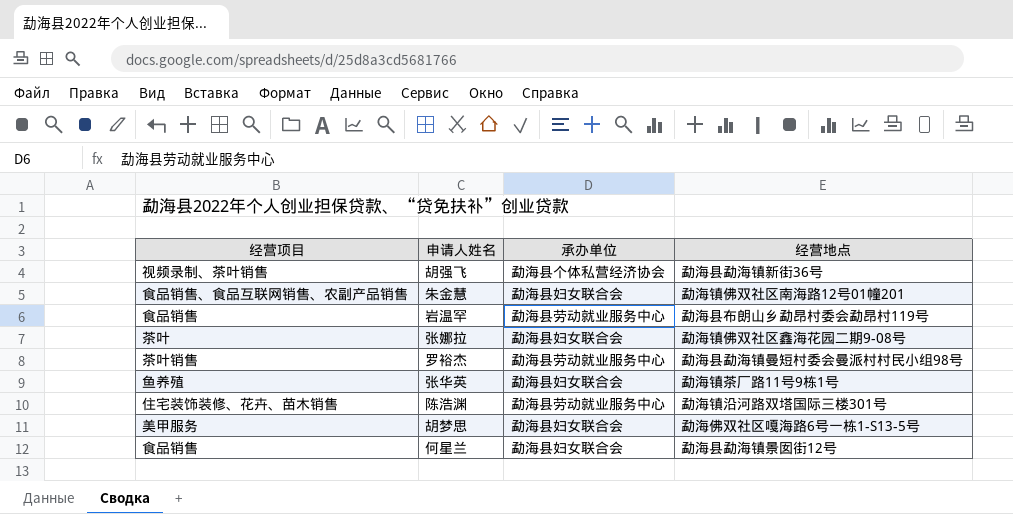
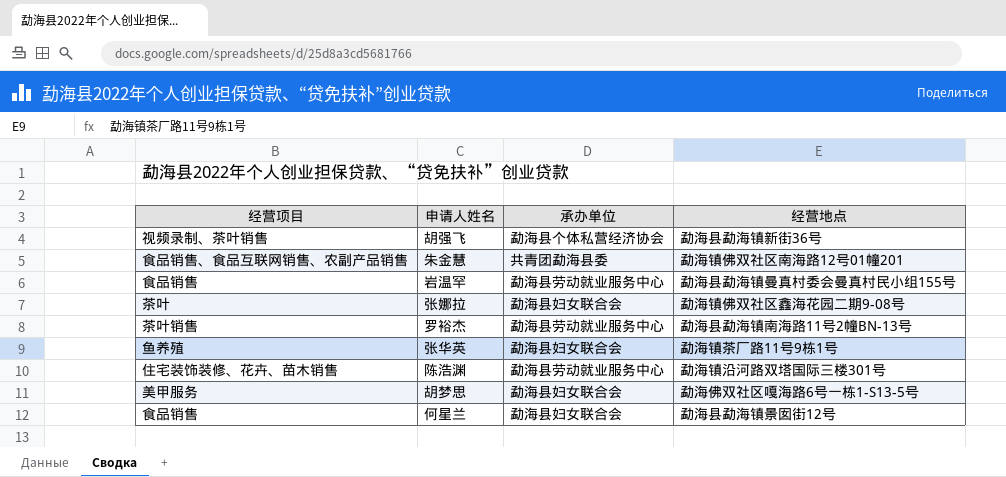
朱金慧 | 承办单位: 勐海县妇女联合会 -> 共青团勐海县委
岩温罕 | 经营地点: 勐海县布朗山乡勐昂村委会勐昂村119号 -> 勐海县勐海镇曼真村委会曼真村民小组155号
罗裕杰 | 经营地点: 勐海县勐海镇曼短村委会曼派村村民小组98号 -> 勐海县勐海镇南海路11号2幢BN-13号

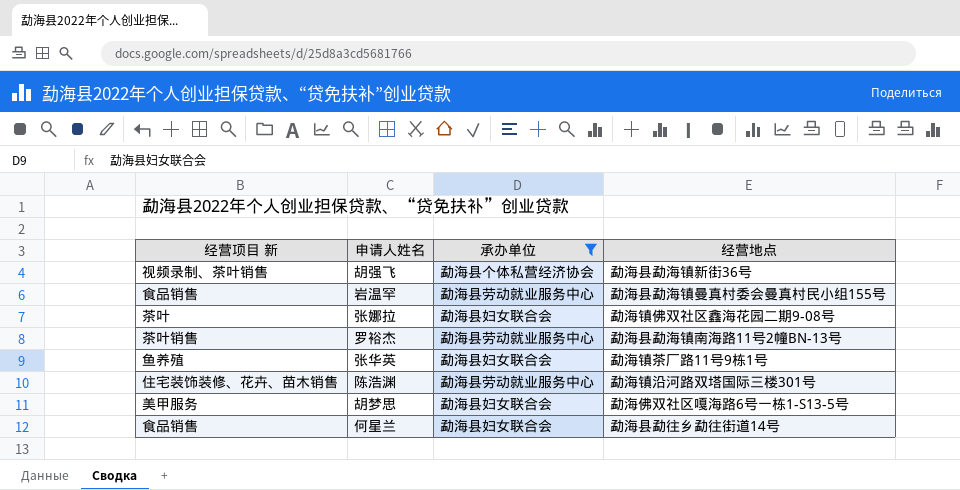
filter: none -> 承办单位 != 共青团勐海县委
column name: 经营项目 -> 经营项目 新
何星兰 | 经营地点: 勐海县勐海镇景囡街12号 -> 勐海县勐往乡勐往街道14号

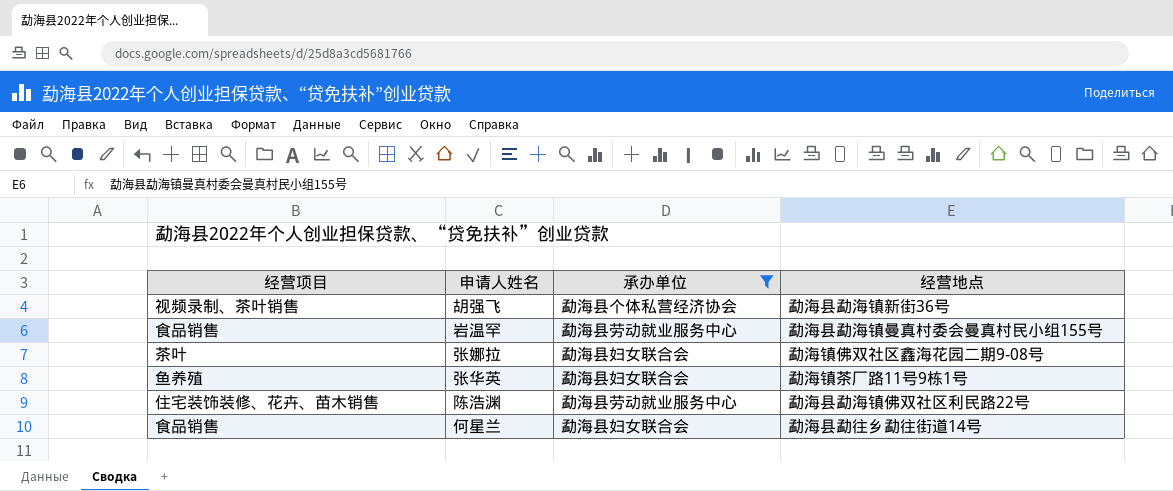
column name: 经营项目 新 -> 经营项目
row 罗裕杰: 茶叶销售 | 勐海县劳动就业服务中心 | 勐海县勐海镇南海路11号2幢BN-13号 -> none
row 胡梦思: 美甲服务 | 勐海县妇女联合会 | 勐海佛双社区嘎海路6号一栋1-S13-5号 -> none
陈浩渊 | 经营地点: 勐海镇沿河路双塔国际三楼301号 -> 勐海县勐海镇佛双社区利民路22号

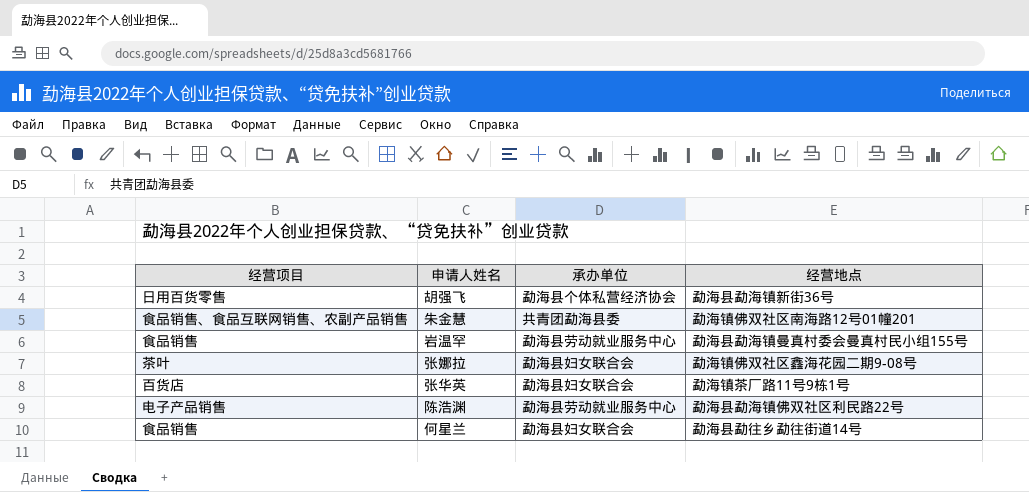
filter: 承办单位 != 共青团勐海县委 -> none
胡强飞 | 经营项目: 视频录制、茶叶销售 -> 日用百货零售
张华英 | 经营项目: 鱼养殖 -> 百货店
陈浩渊 | 经营项目: 住宅装饰装修、花卉、苗木销售 -> 电子产品销售

